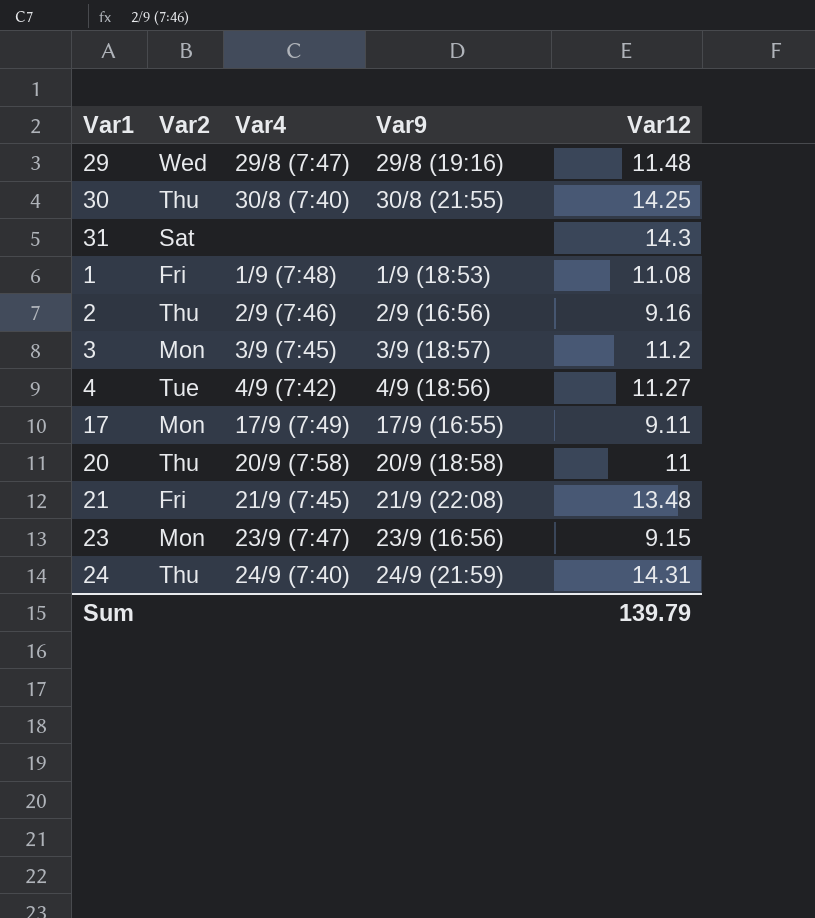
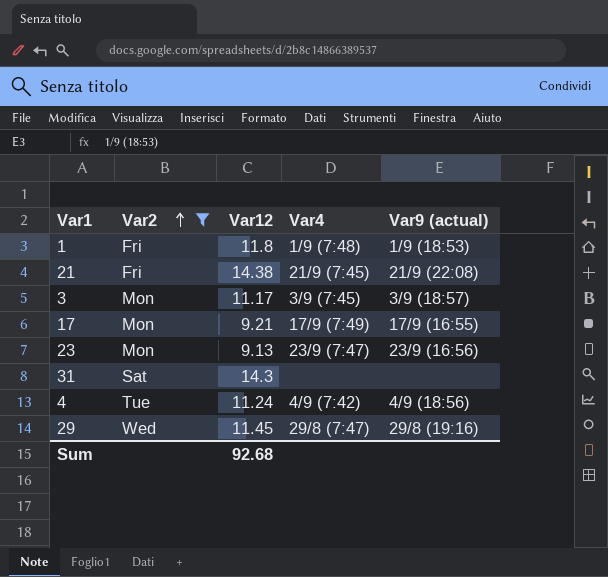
filter: none -> Var2 != Thu
row order: none -> Var2 ascending
column Var12 | position: 5 -> 3
column name: Var9 -> Var9 (actual)
1 | Var12: 11.08 -> 11.8
21 | Var12: 13.48 -> 14.38
3 | Var12: 11.2 -> 11.17
17 | Var12: 9.11 -> 9.21
23 | Var12: 9.15 -> 9.13
4 | Var12: 11.27 -> 11.24
29 | Var12: 11.48 -> 11.45
Sum | Var12: 139.79 -> 92.68

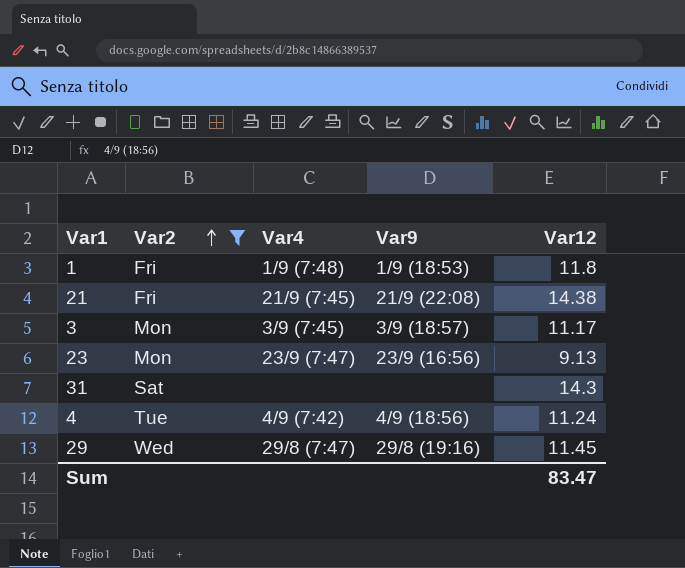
column name: Var9 (actual) -> Var9
column Var12 | position: 3 -> 5
row 17: Mon | 9.21 | 17/9 (7:49) | 17/9 (16:55) -> none
Sum | Var12: 92.68 -> 83.47

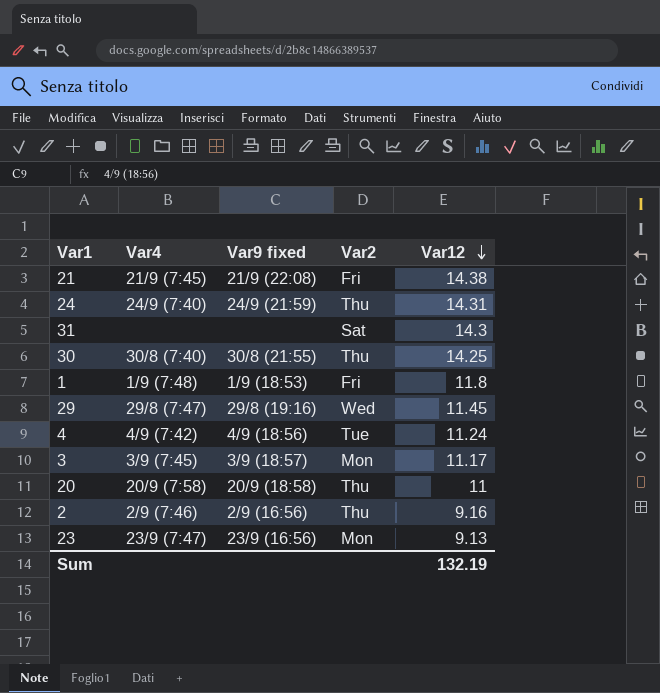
filter: Var2 != Thu -> none
row order: Var2 ascending -> Var12 descending
column name: Var9 -> Var9 fixed
column Var2 | position: 2 -> 4
Sum | Var12: 83.47 -> 132.19

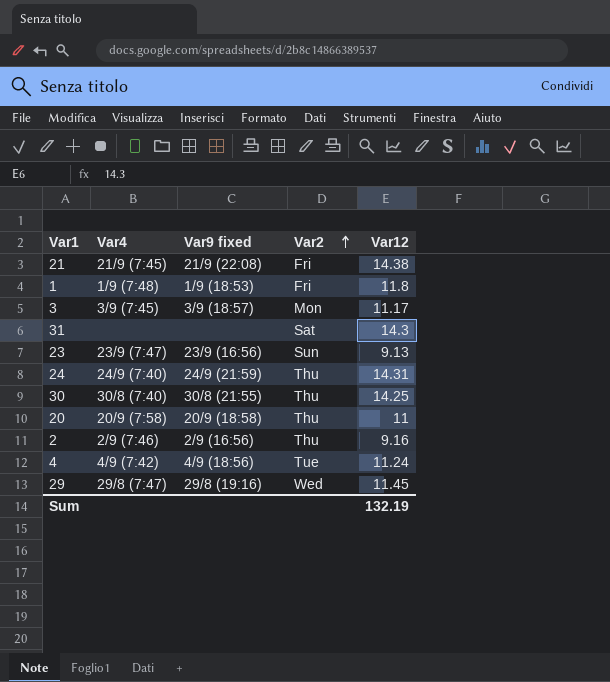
row order: Var12 descending -> Var2 ascending
23 | Var2: Mon -> Sun

